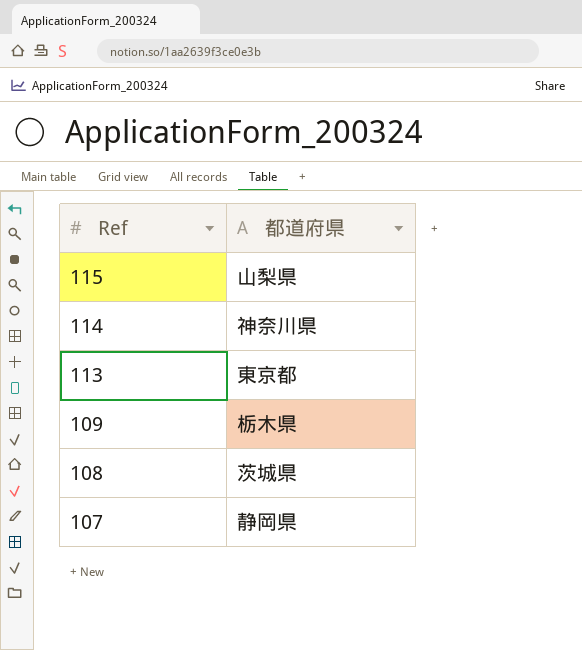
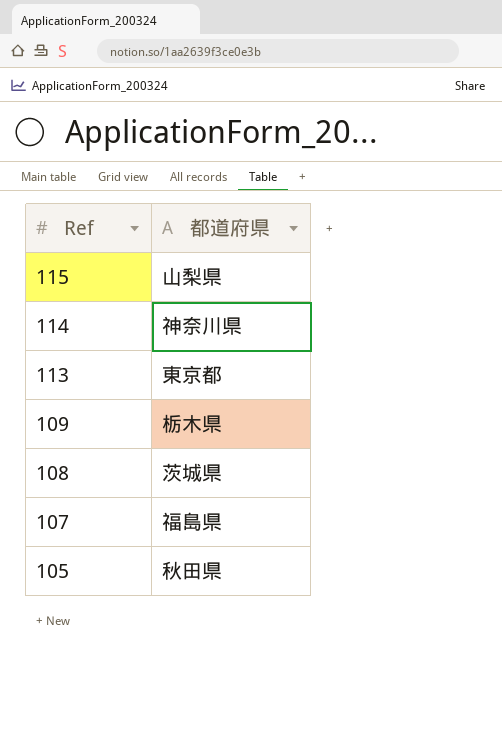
107 | 都道府県: 静岡県 -> 福島県
row 105: none -> 秋田県

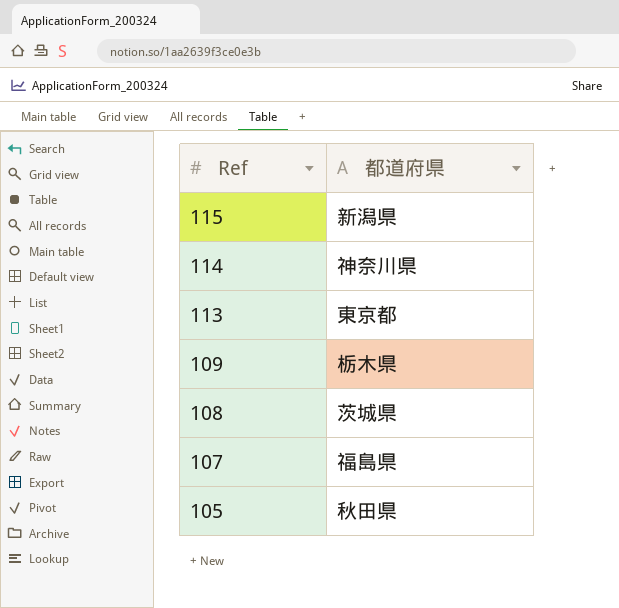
115 | 都道府県: 山梨県 -> 新潟県

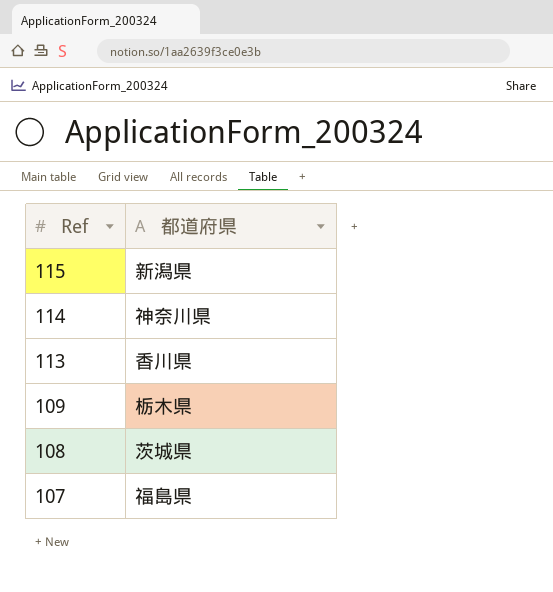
row 105: 秋田県 -> none
113 | 都道府県: 東京都 -> 香川県

